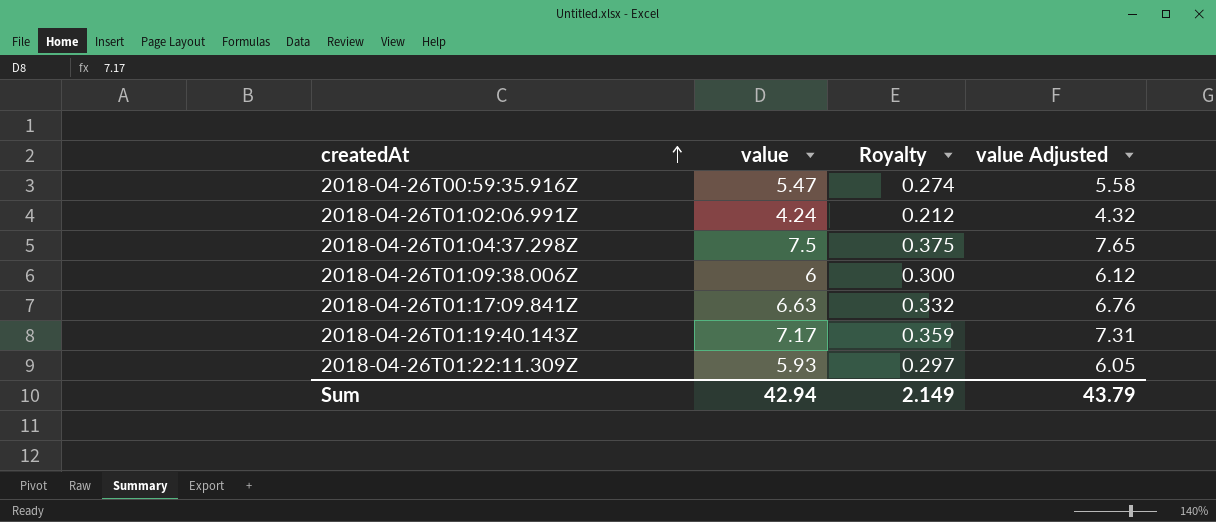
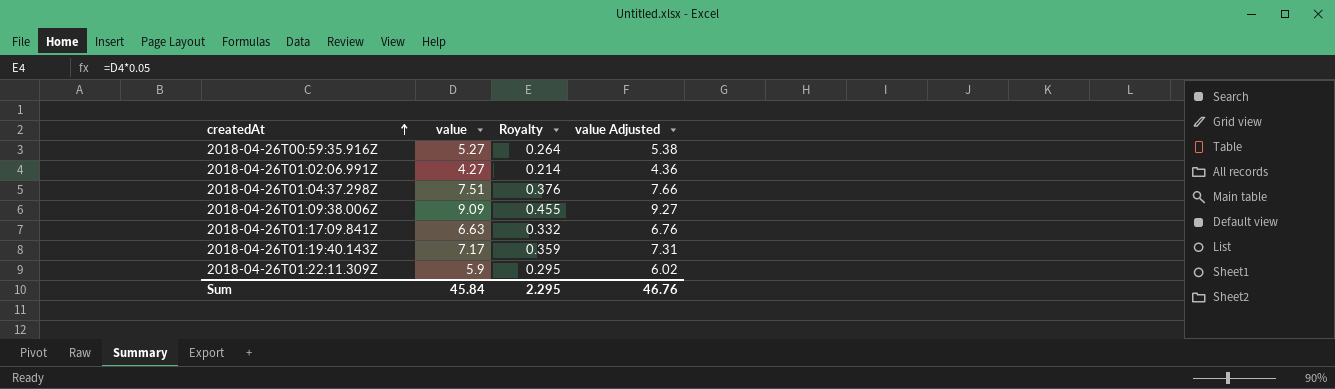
2018-04-26T00:59:35.916Z | value: 5.47 -> 5.27
2018-04-26T00:59:35.916Z | Royalty: 0.274 -> 0.264
2018-04-26T00:59:35.916Z | value Adjusted: 5.58 -> 5.38
2018-04-26T01:02:06.991Z | value: 4.24 -> 4.27
2018-04-26T01:02:06.991Z | Royalty: 0.212 -> 0.214
2018-04-26T01:02:06.991Z | value Adjusted: 4.32 -> 4.36
2018-04-26T01:04:37.298Z | value: 7.5 -> 7.51
2018-04-26T01:04:37.298Z | Royalty: 0.375 -> 0.376
2018-04-26T01:04:37.298Z | value Adjusted: 7.65 -> 7.66
2018-04-26T01:09:38.006Z | value: 6 -> 9.09
2018-04-26T01:09:38.006Z | Royalty: 0.300 -> 0.455
2018-04-26T01:09:38.006Z | value Adjusted: 6.12 -> 9.27
2018-04-26T01:22:11.309Z | value: 5.93 -> 5.9
2018-04-26T01:22:11.309Z | Royalty: 0.297 -> 0.295
2018-04-26T01:22:11.309Z | value Adjusted: 6.05 -> 6.02
Sum | value: 42.94 -> 45.84
Sum | Royalty: 2.149 -> 2.295
Sum | value Adjusted: 43.79 -> 46.76

